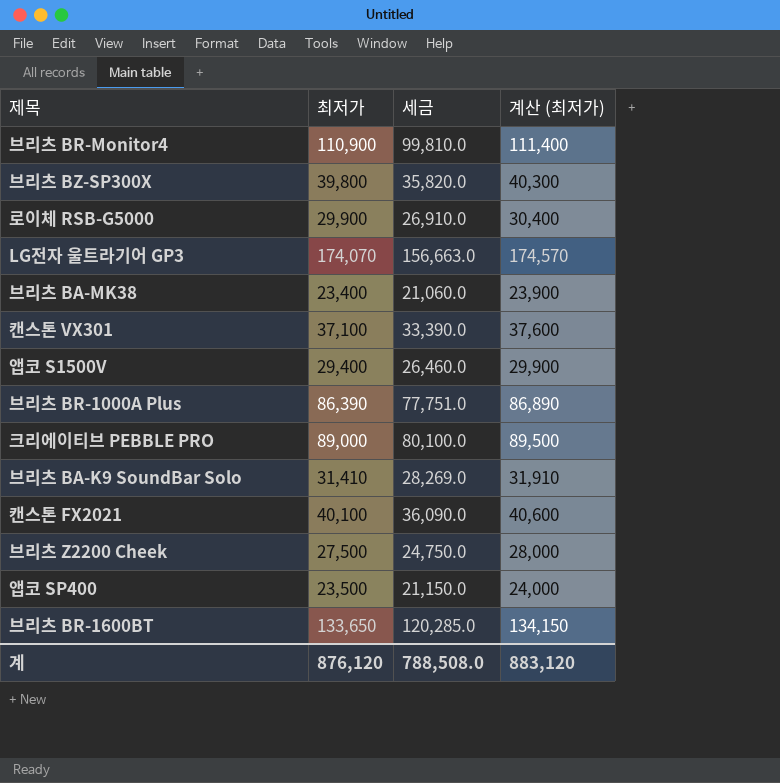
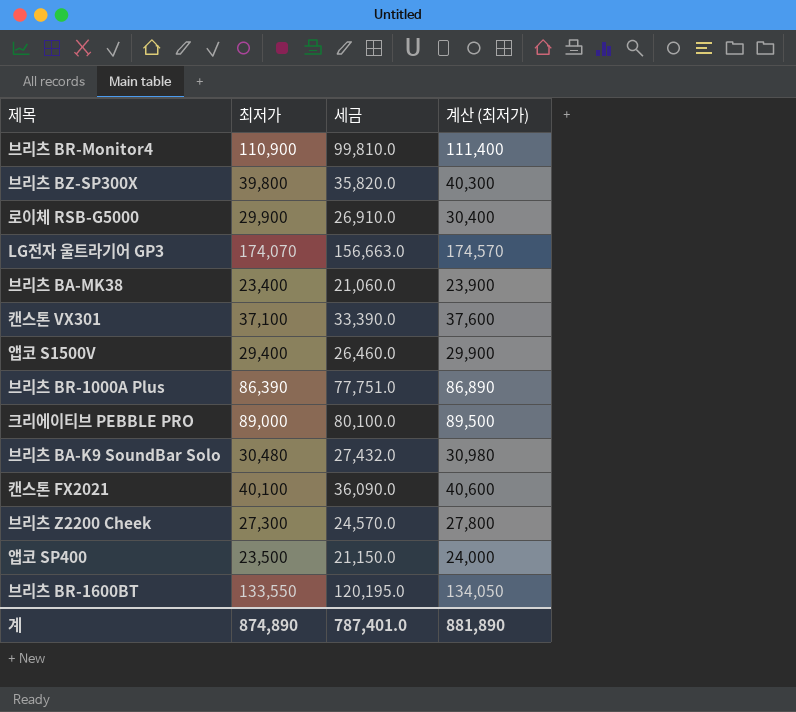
브리츠 BA-K9 SoundBar Solo | 최저가: 31,410 -> 30,480
브리츠 BA-K9 SoundBar Solo | 세금: 28,269.0 -> 27,432.0
브리츠 BA-K9 SoundBar Solo | 계산 (최저가): 31,910 -> 30,980
브리츠 Z2200 Cheek | 최저가: 27,500 -> 27,300
브리츠 Z2200 Cheek | 세금: 24,750.0 -> 24,570.0
브리츠 Z2200 Cheek | 계산 (최저가): 28,000 -> 27,800
브리츠 BR-1600BT | 최저가: 133,650 -> 133,550
브리츠 BR-1600BT | 세금: 120,285.0 -> 120,195.0
브리츠 BR-1600BT | 계산 (최저가): 134,150 -> 134,050
계 | 최저가: 876,120 -> 874,890
계 | 세금: 788,508.0 -> 787,401.0
계 | 계산 (최저가): 883,120 -> 881,890

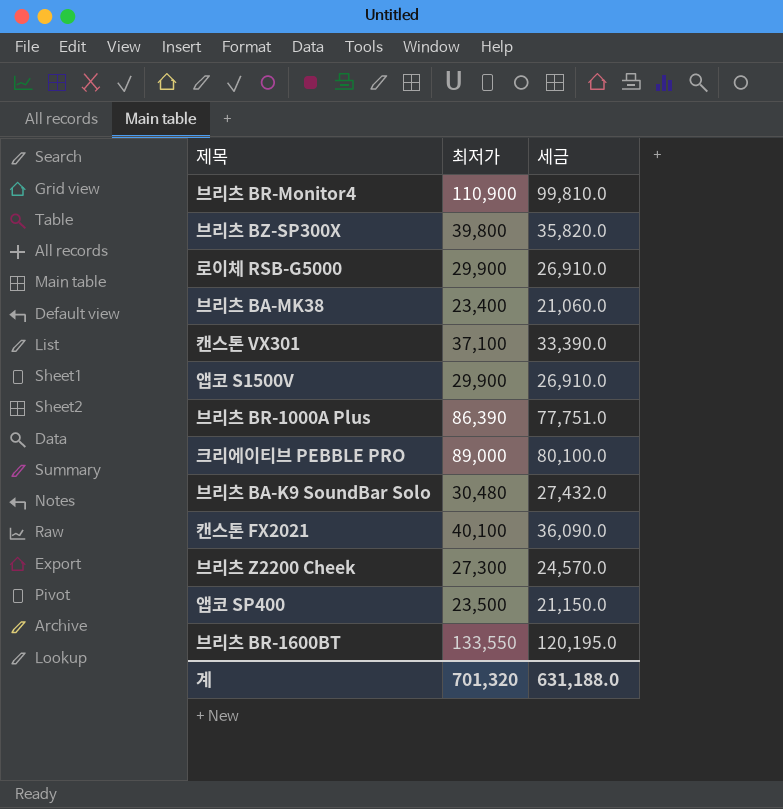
column 계산 (최저가) | formula: [최저가] + 500 -> none
row LG전자 울트라기어 GP3: 174,070 | 156,663.0 | 174,570 -> none
앱코 S1500V | 최저가: 29,400 -> 29,900
앱코 S1500V | 세금: 26,460.0 -> 26,910.0
계 | 최저가: 874,890 -> 701,320
계 | 세금: 787,401.0 -> 631,188.0

